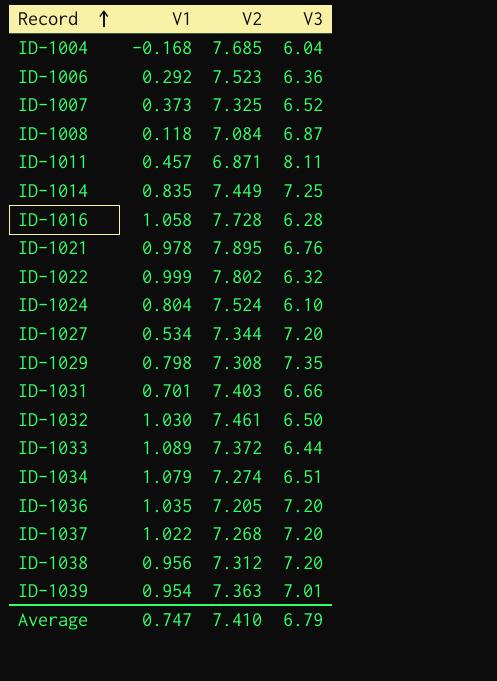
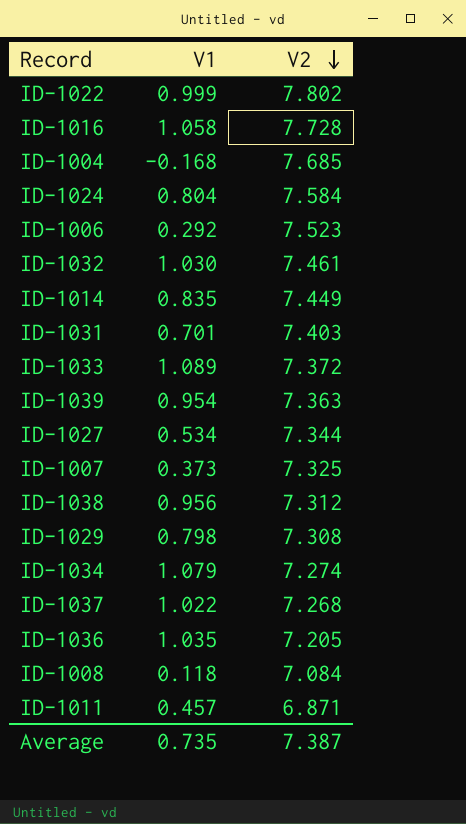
row order: Record ascending -> V2 descending
column V3 | position: 4 -> none
row ID-1021: 0.978 | 7.895 | 6.76 -> none
ID-1024 | V2: 7.524 -> 7.584
Average | V1: 0.747 -> 0.735
Average | V2: 7.410 -> 7.387

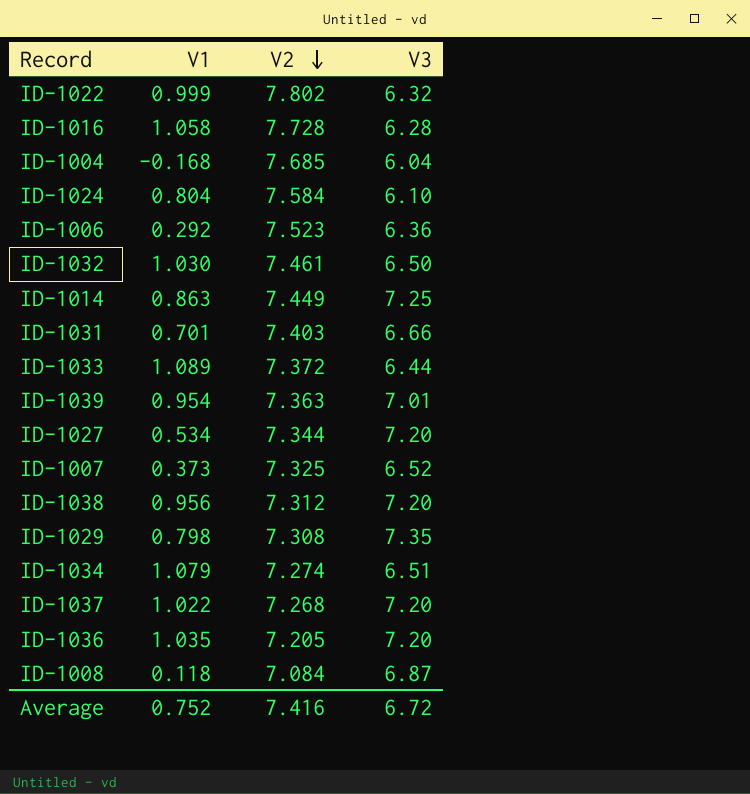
column V3 | position: none -> 4
row ID-1011: 0.457 | 6.871 -> none
ID-1014 | V1: 0.835 -> 0.863
Average | V1: 0.735 -> 0.752
Average | V2: 7.387 -> 7.416

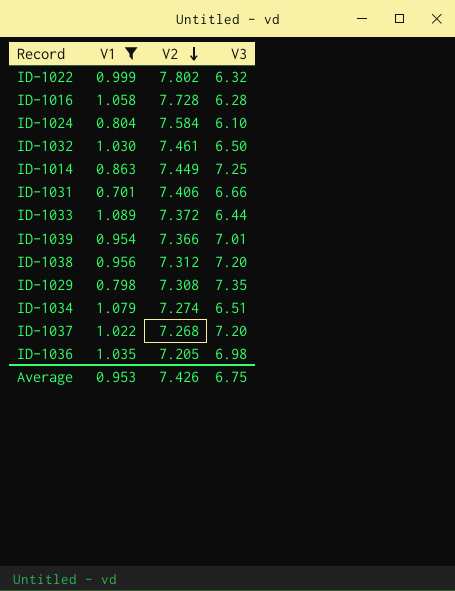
filter: none -> V1 >= 0.701
ID-1031 | V2: 7.403 -> 7.406
ID-1039 | V2: 7.363 -> 7.366
ID-1036 | V3: 7.20 -> 6.98
Average | V1: 0.752 -> 0.953
Average | V2: 7.416 -> 7.426
Average | V3: 6.72 -> 6.75

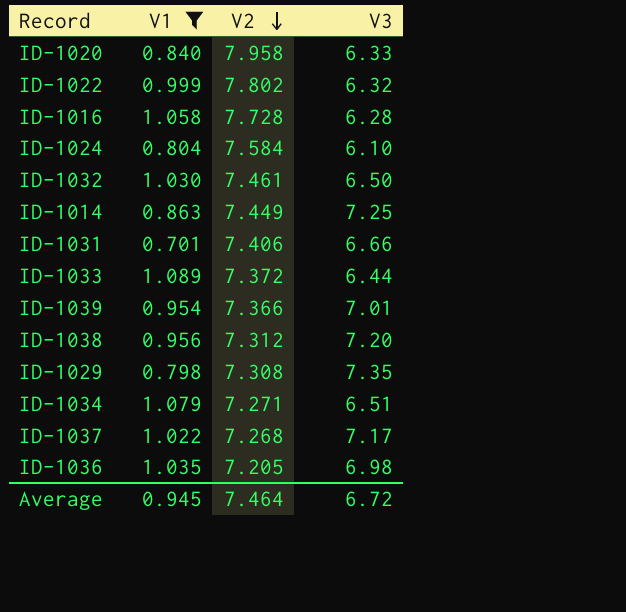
row ID-1020: none -> 0.840 | 7.958 | 6.33
ID-1034 | V2: 7.274 -> 7.271
ID-1037 | V3: 7.20 -> 7.17
Average | V1: 0.953 -> 0.945
Average | V2: 7.426 -> 7.464
Average | V3: 6.75 -> 6.72

